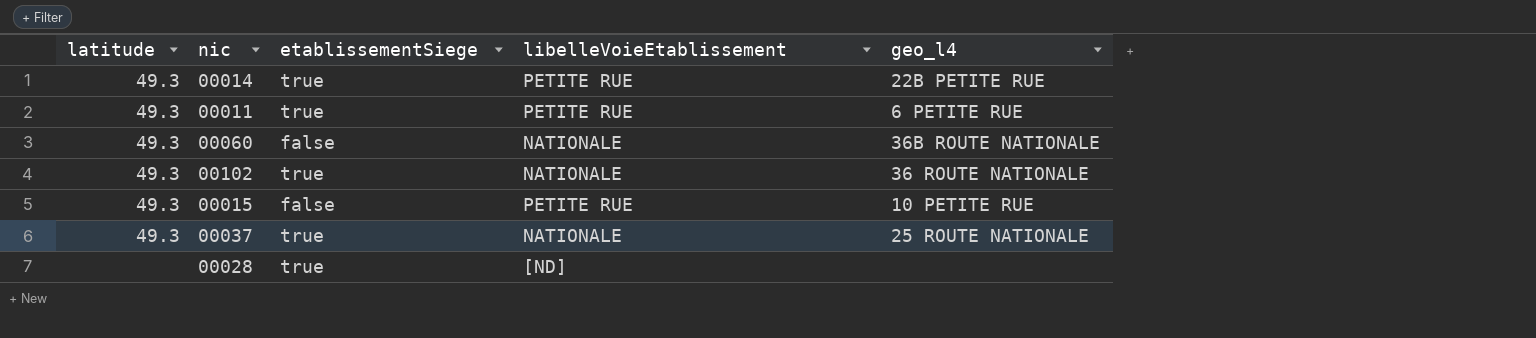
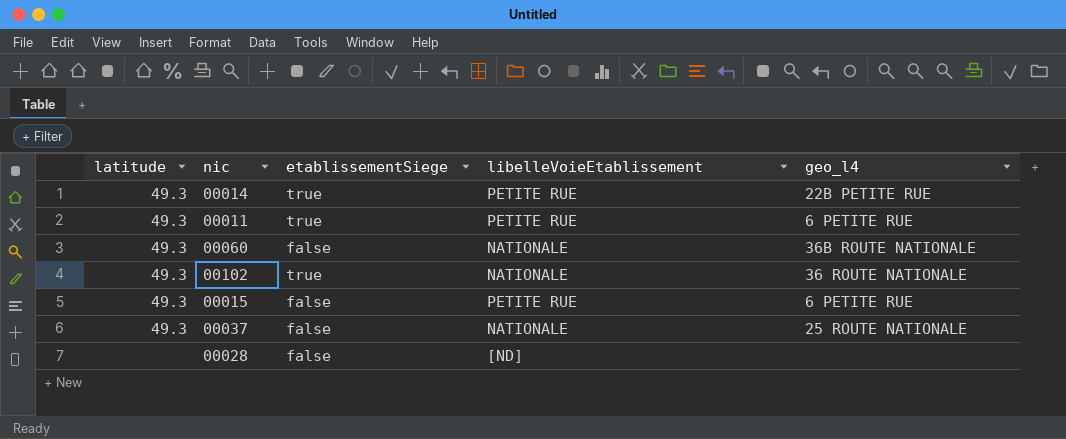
00015 | geo_l4: 10 PETITE RUE -> 6 PETITE RUE
00037 | etablissementSiege: true -> false
00028 | etablissementSiege: true -> false

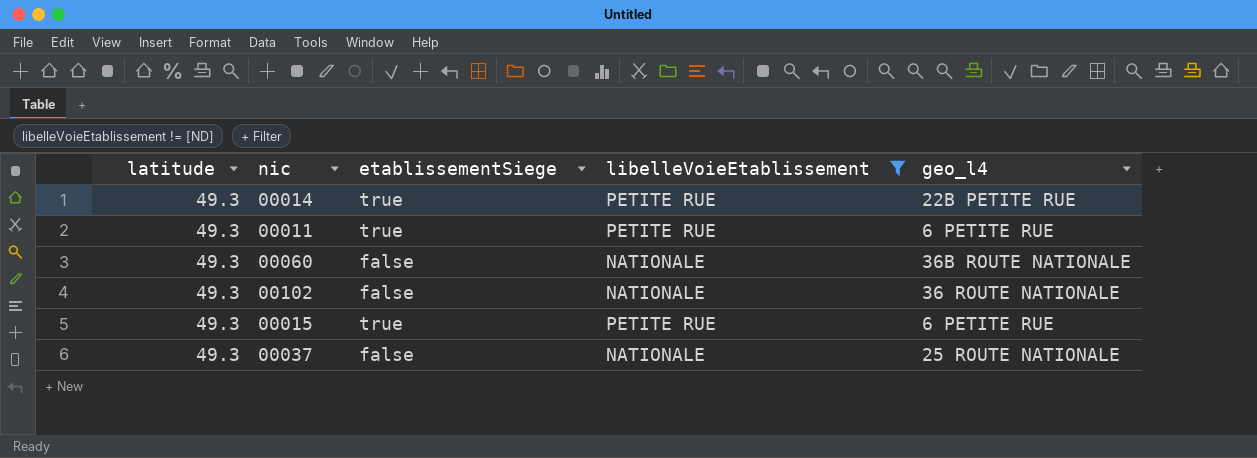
filter: none -> libelleVoieEtablissement != [ND]
00102 | etablissementSiege: true -> false
00015 | etablissementSiege: false -> true

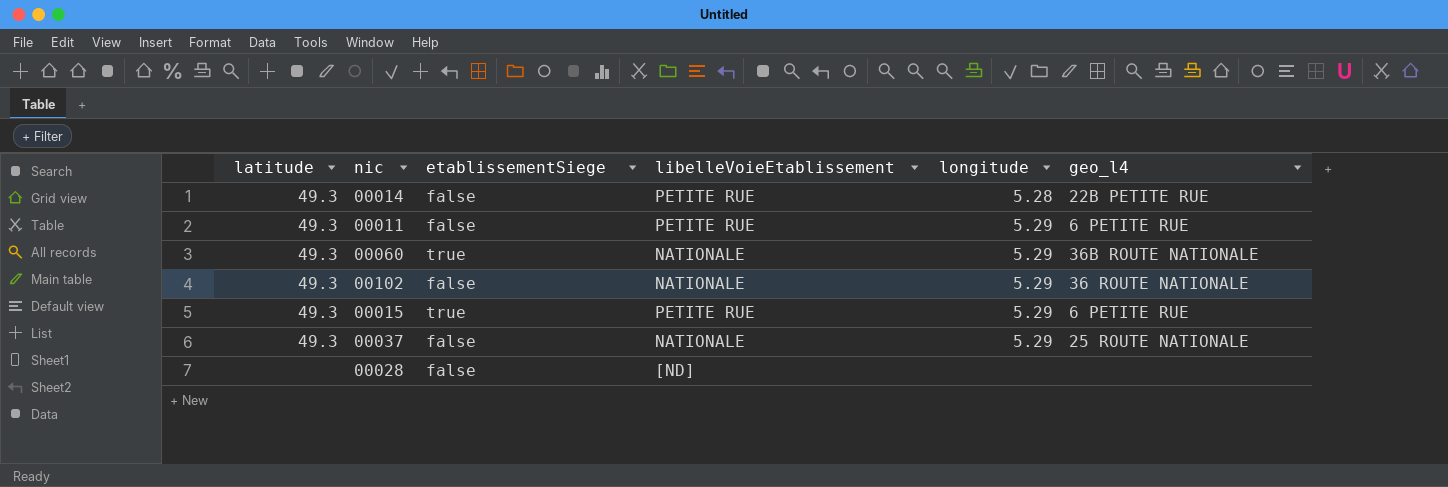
filter: libelleVoieEtablissement != [ND] -> none
column longitude | position: none -> 5
00014 | etablissementSiege: true -> false
00011 | etablissementSiege: true -> false
00060 | etablissementSiege: false -> true

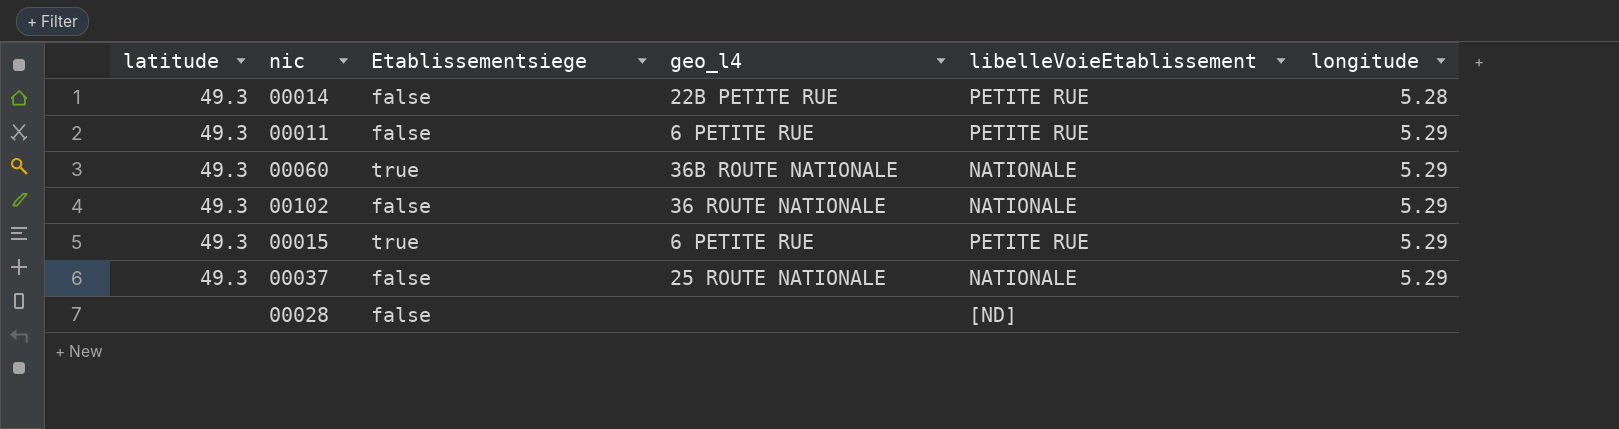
column name: etablissementSiege -> Etablissementsiege
column geo_l4 | position: 6 -> 4

